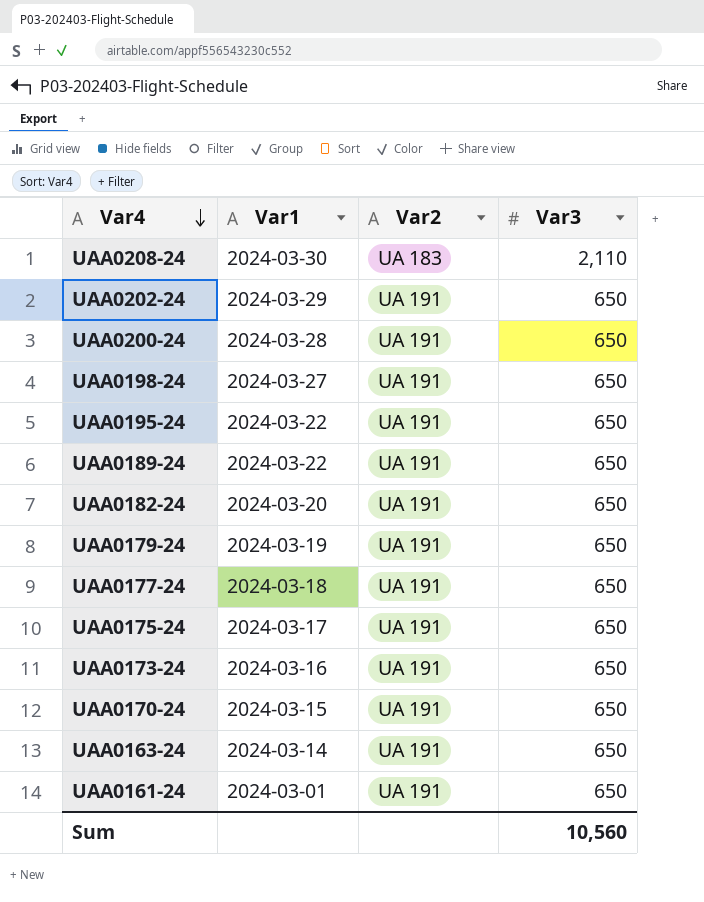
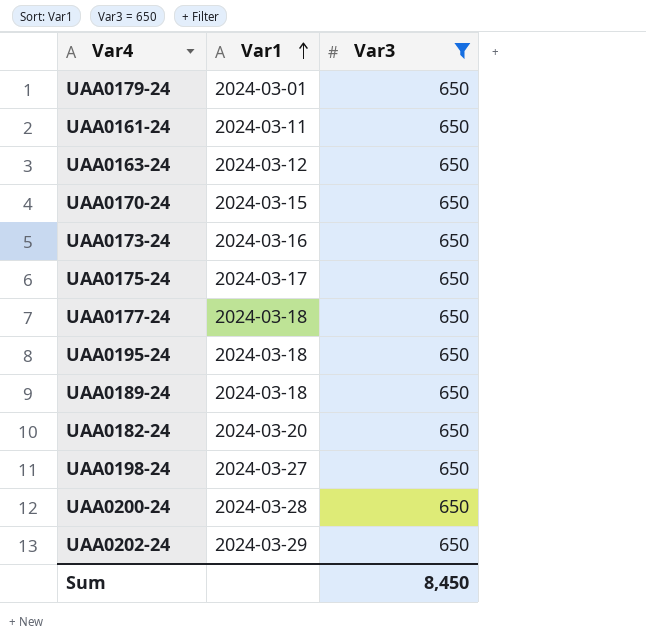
filter: none -> Var3 = 650
row order: Var4 descending -> Var1 ascending
column Var2 | position: 3 -> none
UAA0179-24 | Var1: 2024-03-19 -> 2024-03-01
UAA0161-24 | Var1: 2024-03-01 -> 2024-03-11
UAA0163-24 | Var1: 2024-03-14 -> 2024-03-12
UAA0195-24 | Var1: 2024-03-22 -> 2024-03-18
UAA0189-24 | Var1: 2024-03-22 -> 2024-03-18
Sum | Var3: 10,560 -> 8,450

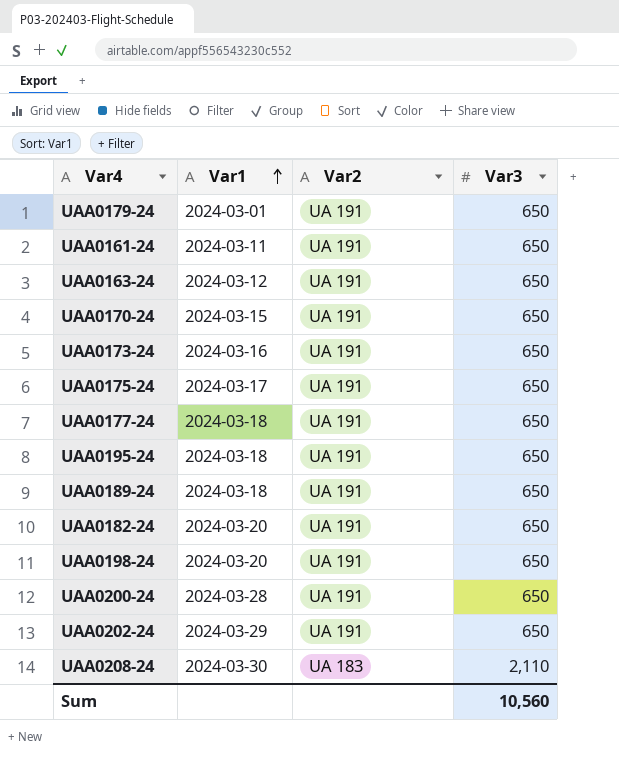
filter: Var3 = 650 -> none
column Var2 | position: none -> 3
UAA0198-24 | Var1: 2024-03-27 -> 2024-03-20
Sum | Var3: 8,450 -> 10,560

